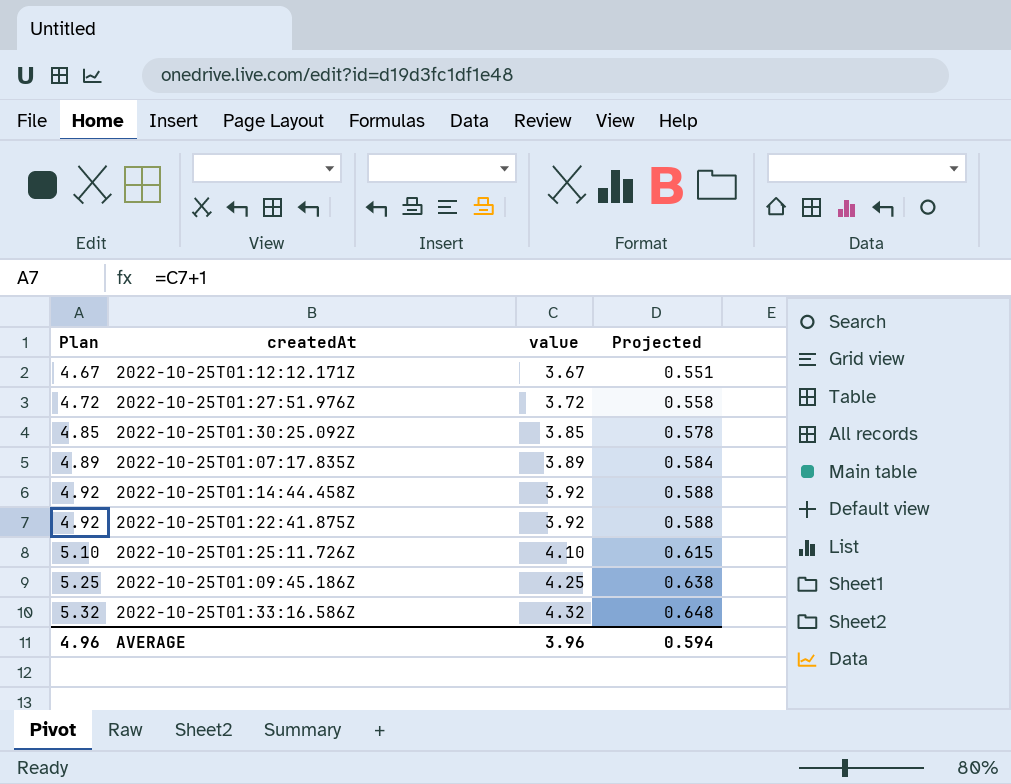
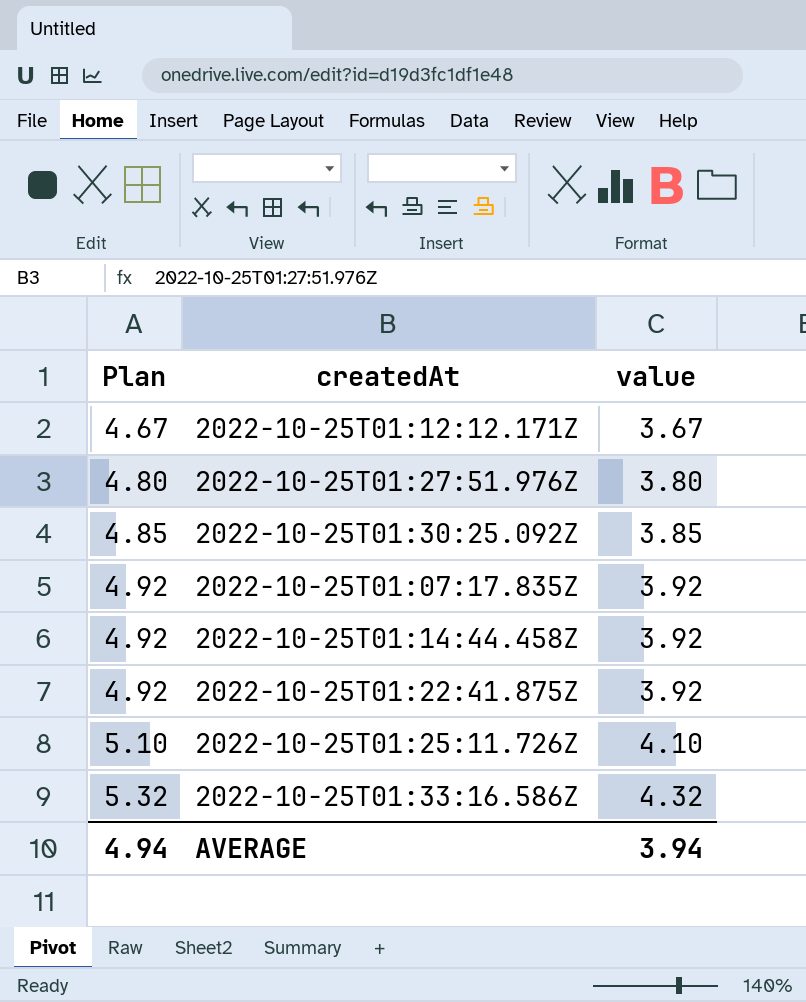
column Projected | formula: [value] * 0.15 -> none
row 2022-10-25T01:09:45.186Z: 5.25 | 4.25 | 0.638 -> none
2022-10-25T01:27:51.976Z | Plan: 4.72 -> 4.80
2022-10-25T01:27:51.976Z | value: 3.72 -> 3.80
2022-10-25T01:07:17.835Z | Plan: 4.89 -> 4.92
2022-10-25T01:07:17.835Z | value: 3.89 -> 3.92
AVERAGE | Plan: 4.96 -> 4.94
AVERAGE | value: 3.96 -> 3.94

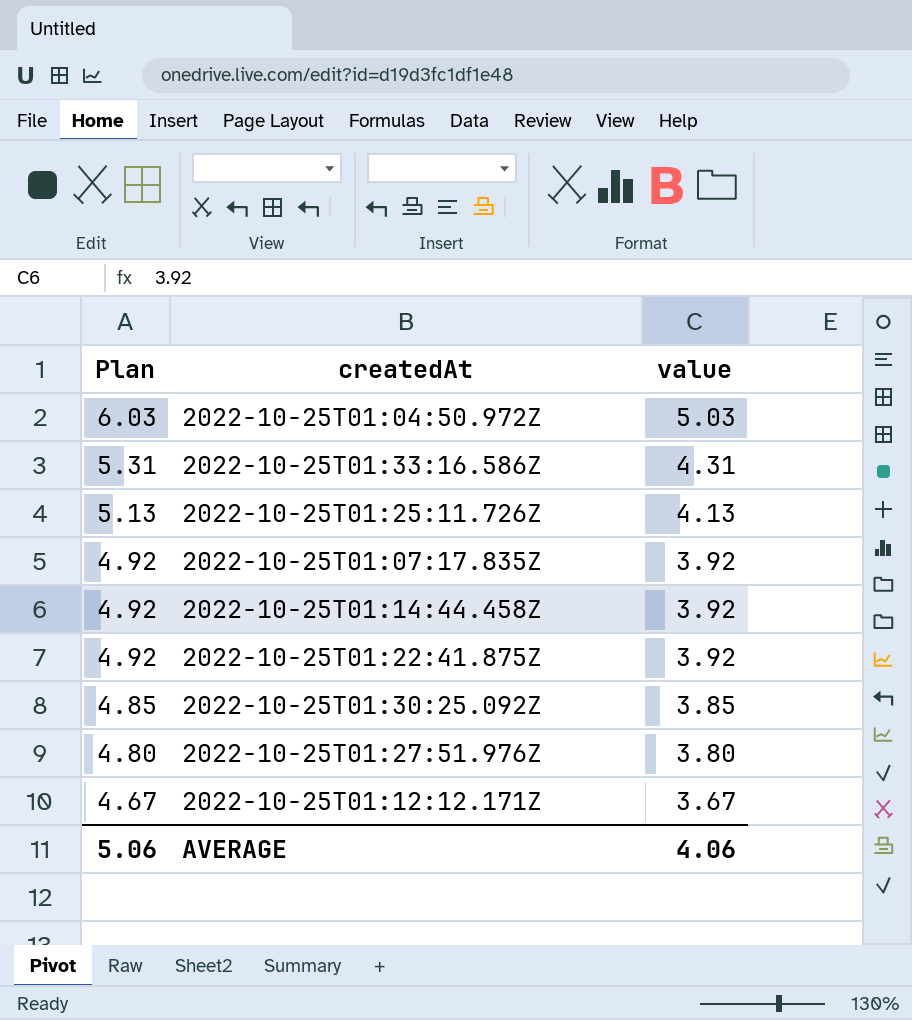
row order: Plan ascending -> Plan descending
row 2022-10-25T01:04:50.972Z: none -> 6.03 | 5.03
2022-10-25T01:33:16.586Z | Plan: 5.32 -> 5.31
2022-10-25T01:33:16.586Z | value: 4.32 -> 4.31
2022-10-25T01:25:11.726Z | Plan: 5.10 -> 5.13
2022-10-25T01:25:11.726Z | value: 4.10 -> 4.13
AVERAGE | Plan: 4.94 -> 5.06
AVERAGE | value: 3.94 -> 4.06

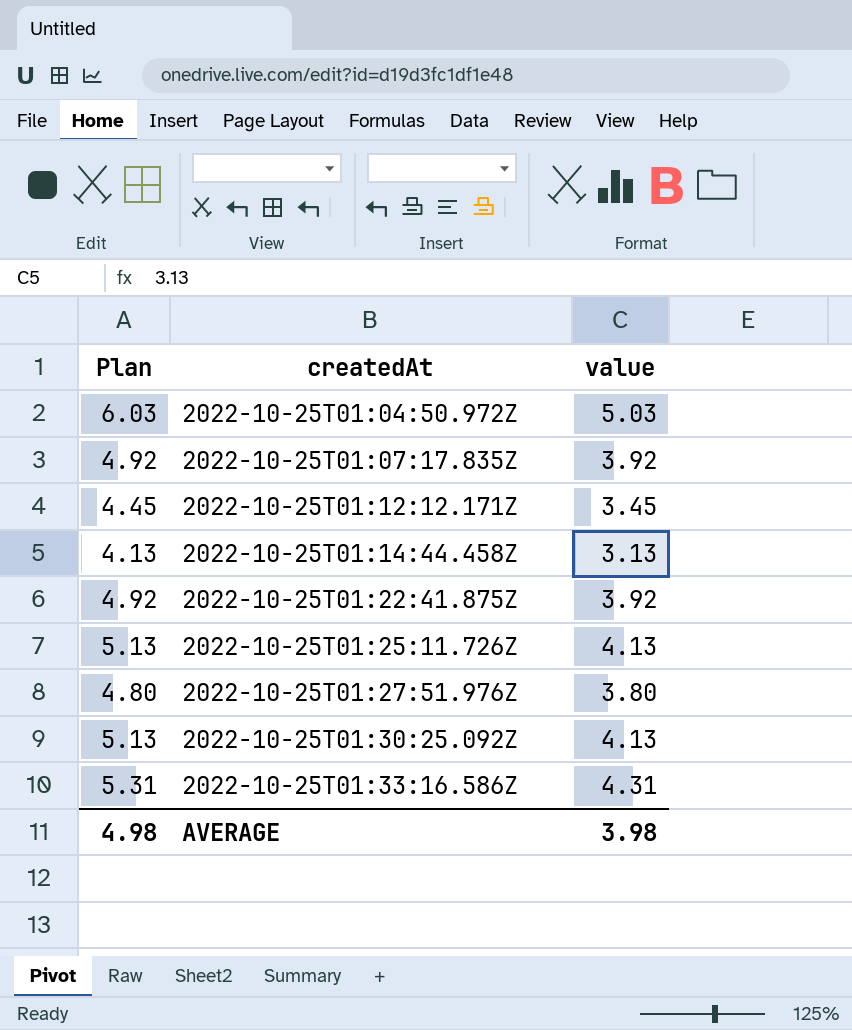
row order: Plan descending -> createdAt ascending
2022-10-25T01:12:12.171Z | Plan: 4.67 -> 4.45
2022-10-25T01:12:12.171Z | value: 3.67 -> 3.45
2022-10-25T01:14:44.458Z | Plan: 4.92 -> 4.13
2022-10-25T01:14:44.458Z | value: 3.92 -> 3.13
2022-10-25T01:30:25.092Z | Plan: 4.85 -> 5.13
2022-10-25T01:30:25.092Z | value: 3.85 -> 4.13
AVERAGE | Plan: 5.06 -> 4.98
AVERAGE | value: 4.06 -> 3.98

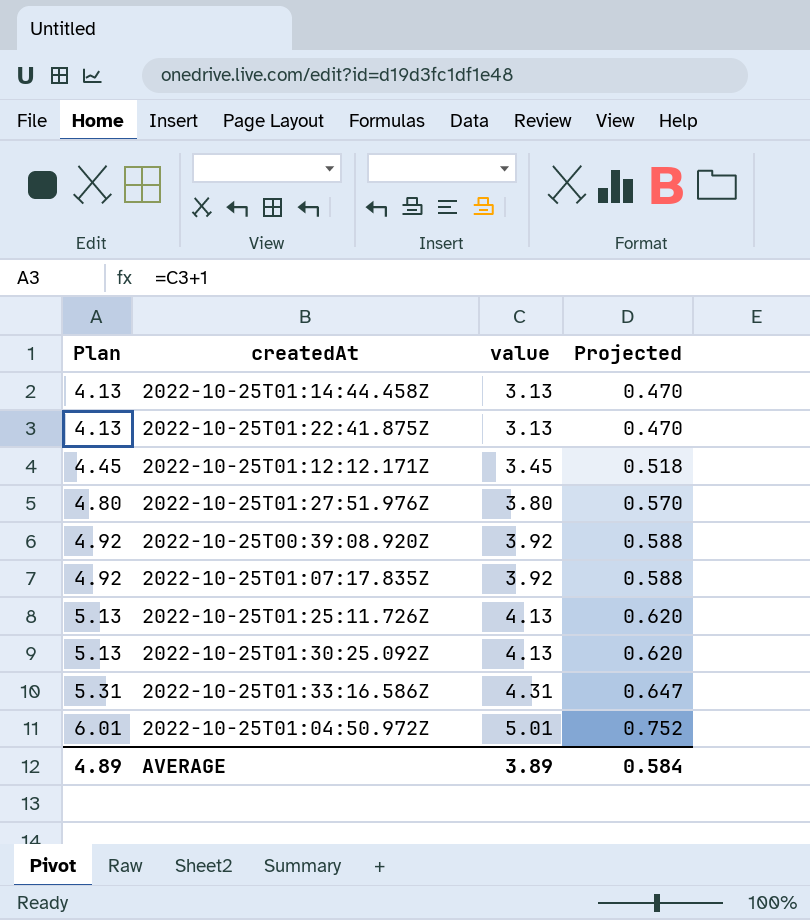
row order: createdAt ascending -> Plan ascending
column Projected | formula: none -> [value] * 0.15
2022-10-25T01:22:41.875Z | Plan: 4.92 -> 4.13
2022-10-25T01:22:41.875Z | value: 3.92 -> 3.13
row 2022-10-25T00:39:08.920Z: none -> 4.92 | 3.92 | 0.588
2022-10-25T01:04:50.972Z | Plan: 6.03 -> 6.01
2022-10-25T01:04:50.972Z | value: 5.03 -> 5.01
AVERAGE | Plan: 4.98 -> 4.89
AVERAGE | value: 3.98 -> 3.89

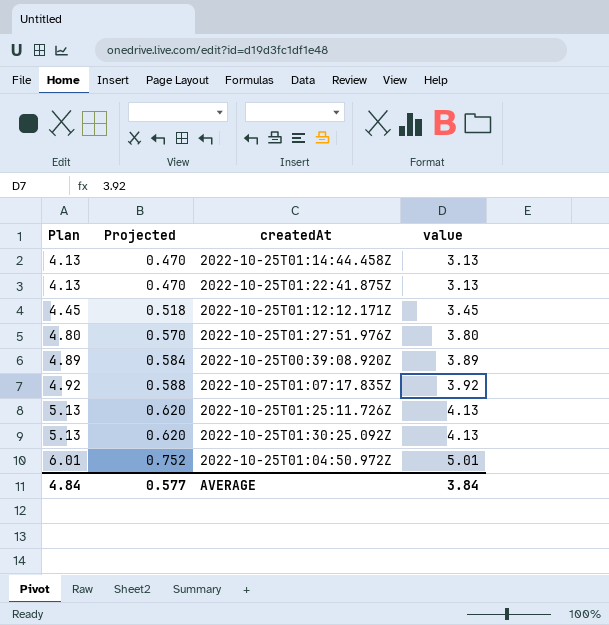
column Projected | position: 4 -> 2
row 2022-10-25T01:33:16.586Z: 5.31 | 4.31 | 0.647 -> none
2022-10-25T00:39:08.920Z | Plan: 4.92 -> 4.89
2022-10-25T00:39:08.920Z | Projected: 0.588 -> 0.584
2022-10-25T00:39:08.920Z | value: 3.92 -> 3.89
AVERAGE | Plan: 4.89 -> 4.84
AVERAGE | Projected: 0.584 -> 0.577
AVERAGE | value: 3.89 -> 3.84

